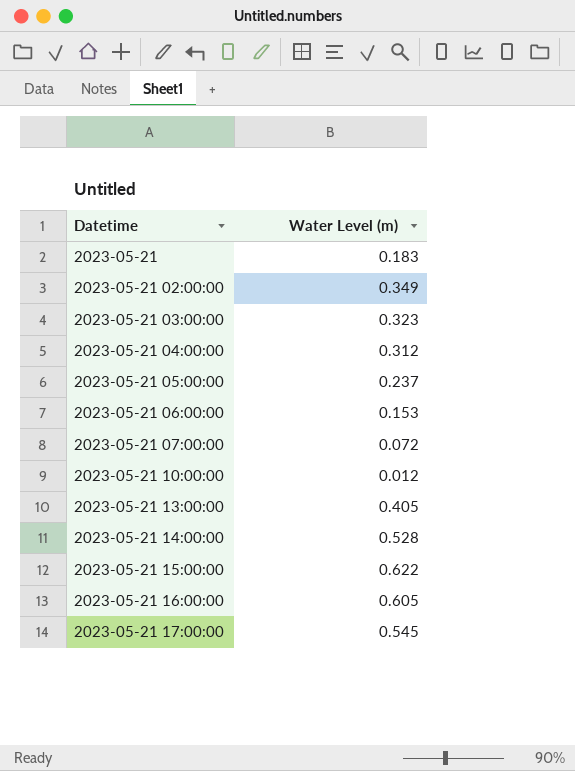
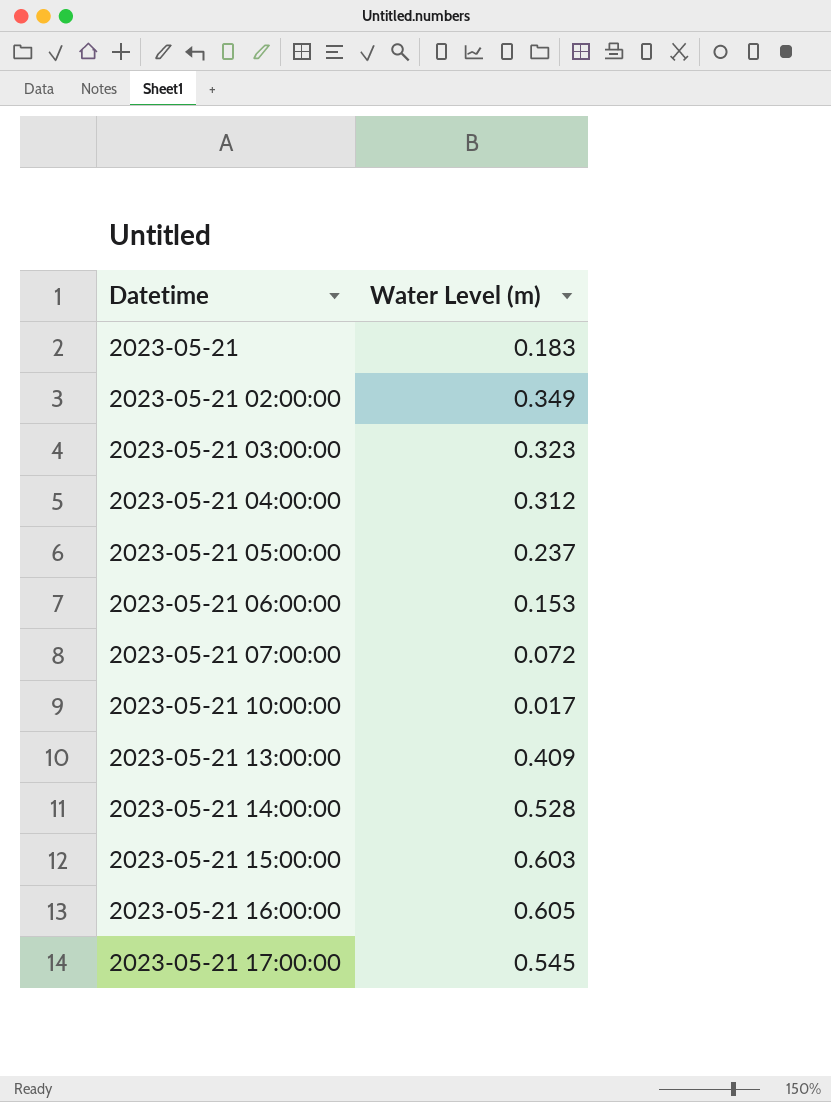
2023-05-21 10:00:00 | Water Level (m): 0.012 -> 0.017
2023-05-21 13:00:00 | Water Level (m): 0.405 -> 0.409
2023-05-21 15:00:00 | Water Level (m): 0.622 -> 0.603

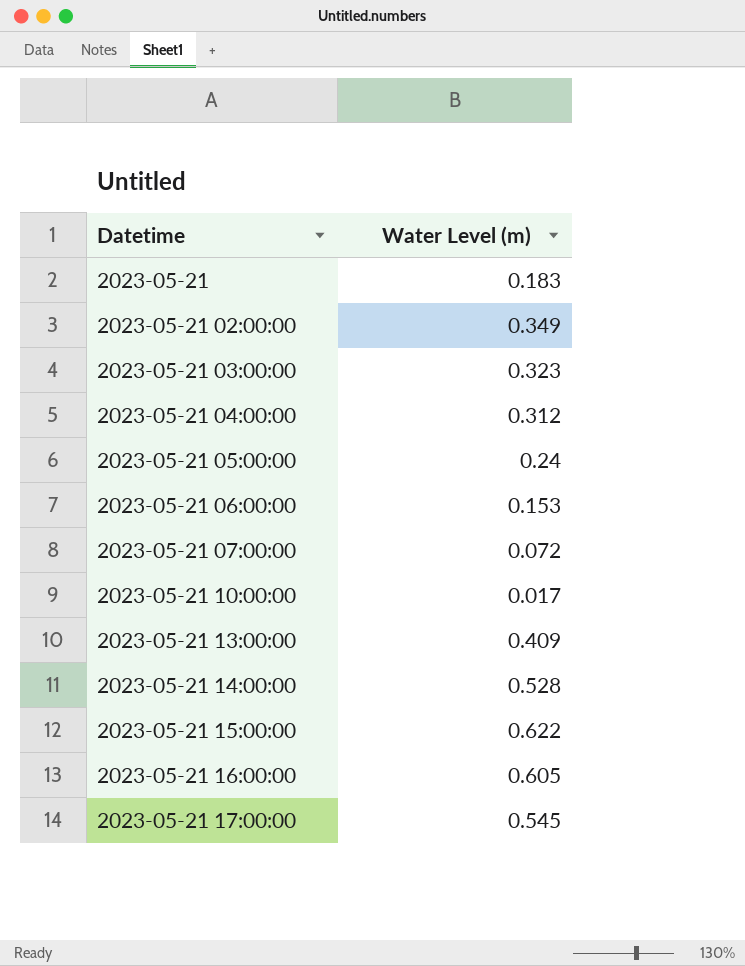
2023-05-21 05:00:00 | Water Level (m): 0.237 -> 0.24
2023-05-21 15:00:00 | Water Level (m): 0.603 -> 0.622

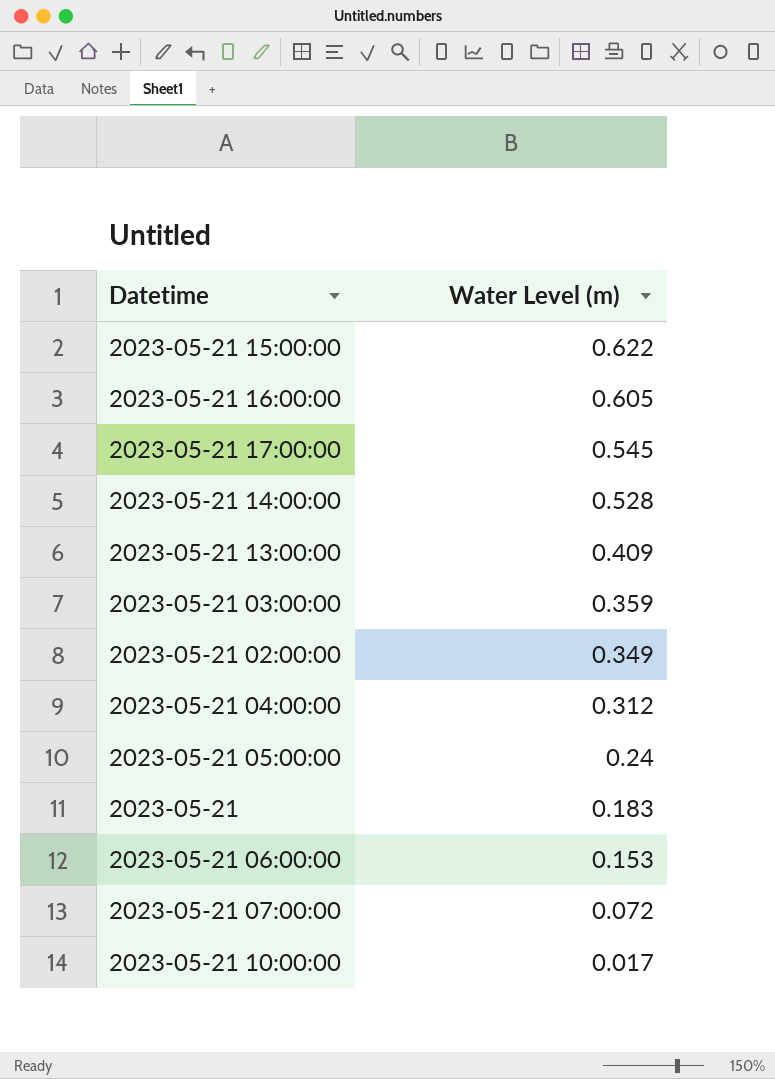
row order: Datetime ascending -> Water Level (m) descending
2023-05-21 03:00:00 | Water Level (m): 0.323 -> 0.359

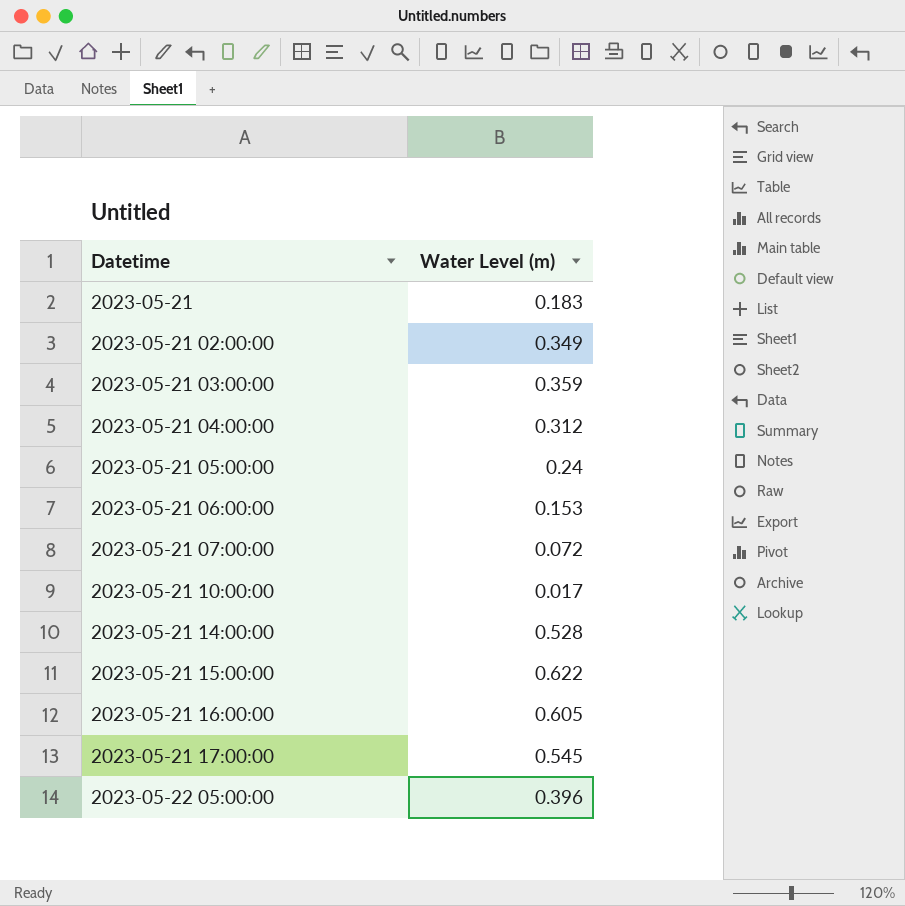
row order: Water Level (m) descending -> Datetime ascending
row 2023-05-21 13:00:00: 0.409 -> none
row 2023-05-22 05:00:00: none -> 0.396

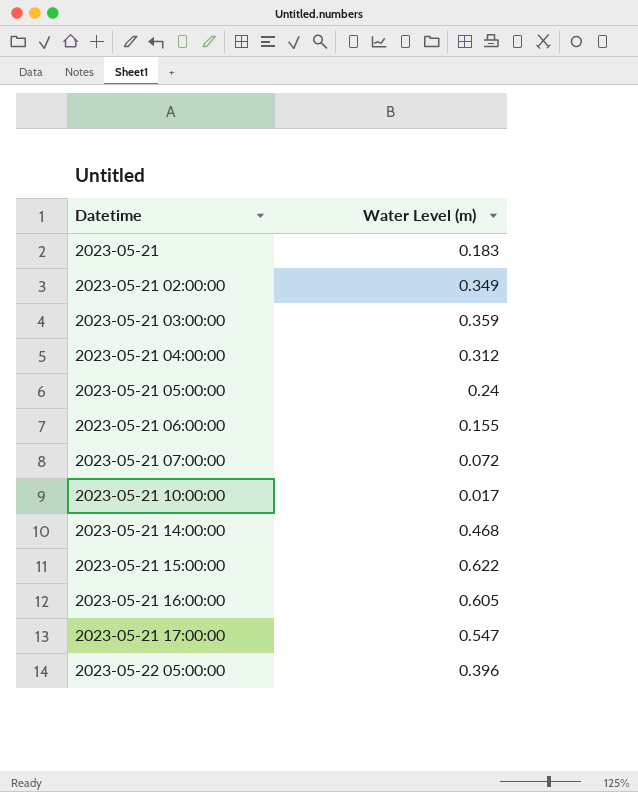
2023-05-21 06:00:00 | Water Level (m): 0.153 -> 0.155
2023-05-21 14:00:00 | Water Level (m): 0.528 -> 0.468
2023-05-21 17:00:00 | Water Level (m): 0.545 -> 0.547

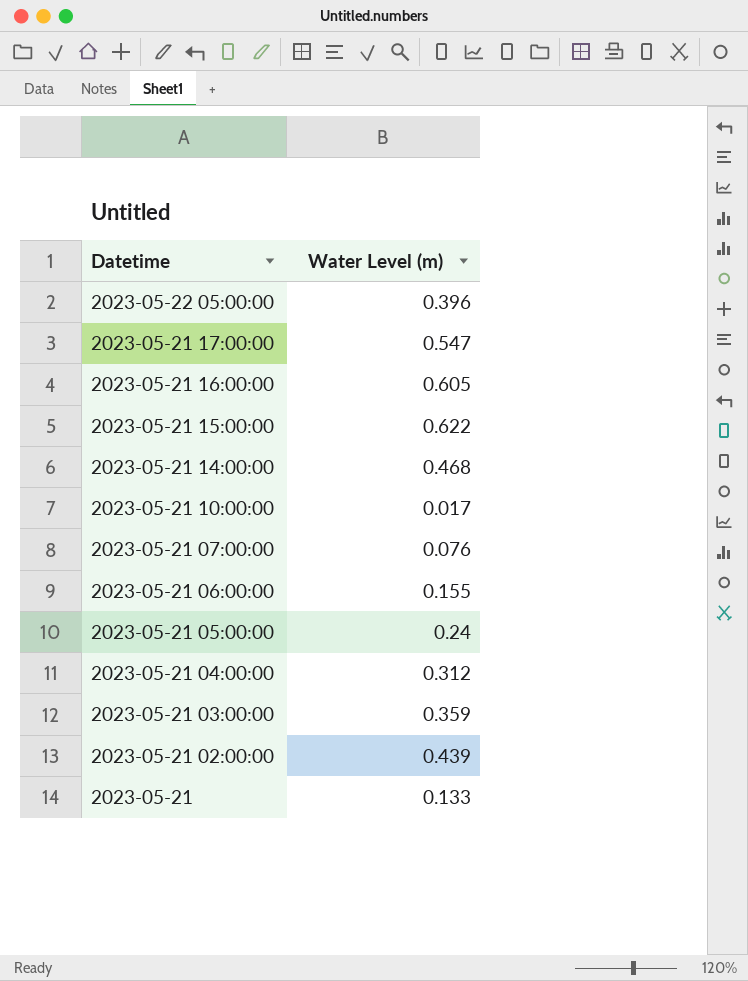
row order: Datetime ascending -> Datetime descending
2023-05-21 07:00:00 | Water Level (m): 0.072 -> 0.076
2023-05-21 02:00:00 | Water Level (m): 0.349 -> 0.439
2023-05-21 | Water Level (m): 0.183 -> 0.133

